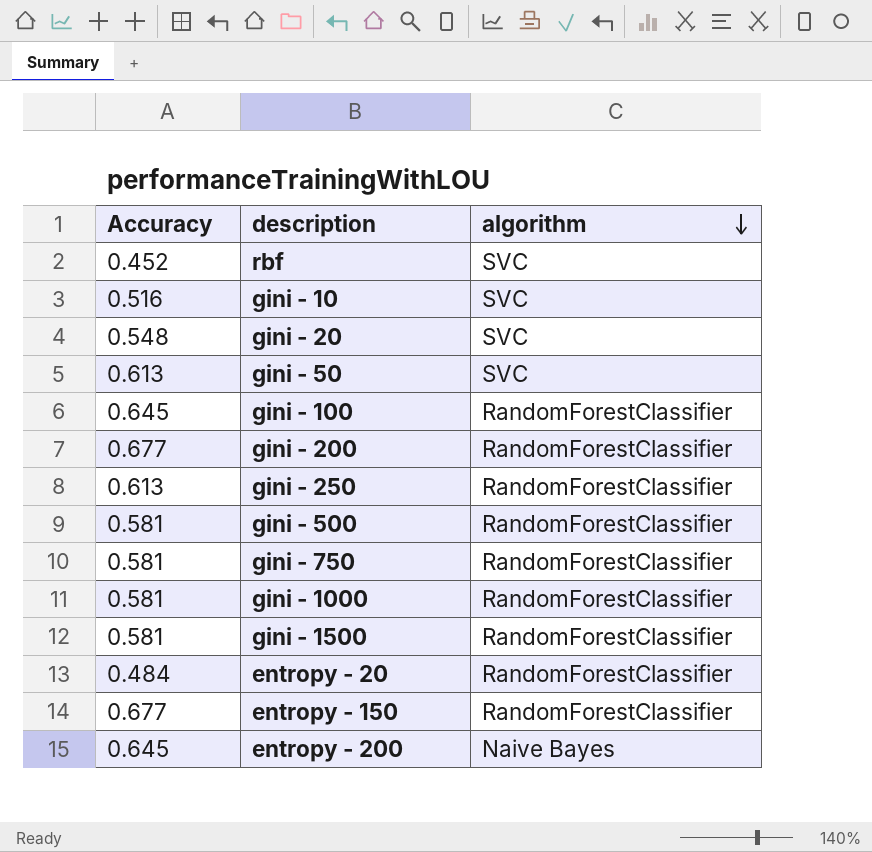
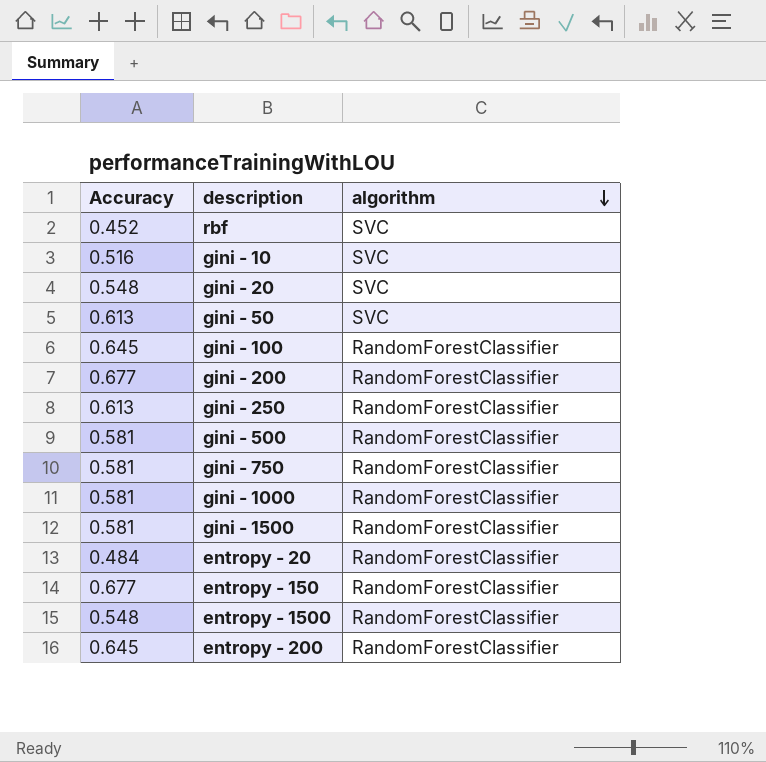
row entropy - 1500: none -> 0.548 | RandomForestClassifier
entropy - 200 | algorithm: Naive Bayes -> RandomForestClassifier

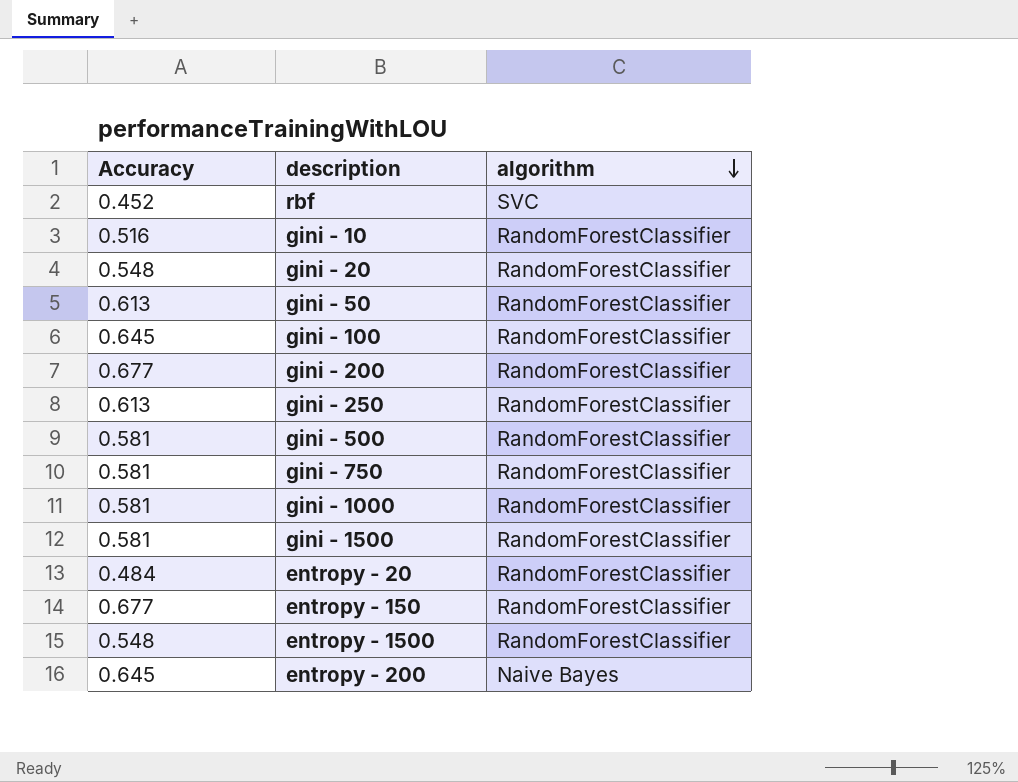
gini - 10 | algorithm: SVC -> RandomForestClassifier
gini - 20 | algorithm: SVC -> RandomForestClassifier
gini - 50 | algorithm: SVC -> RandomForestClassifier
entropy - 200 | algorithm: RandomForestClassifier -> Naive Bayes

